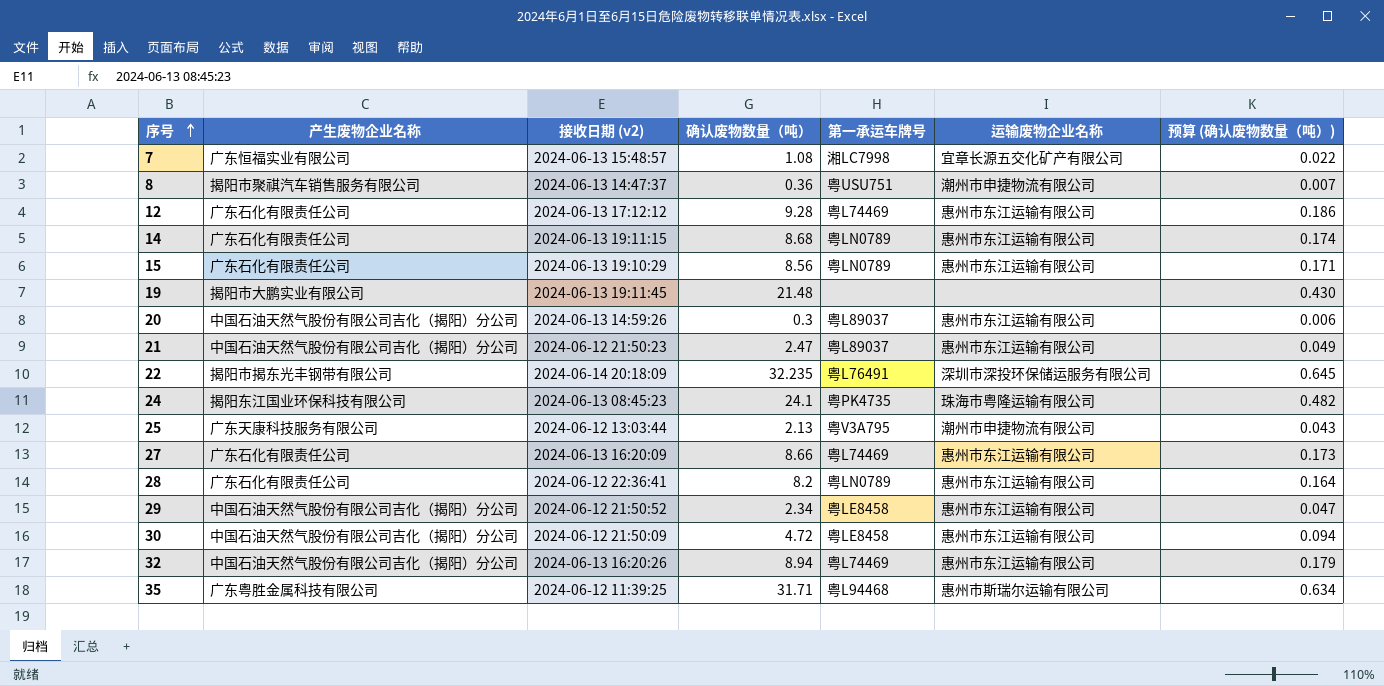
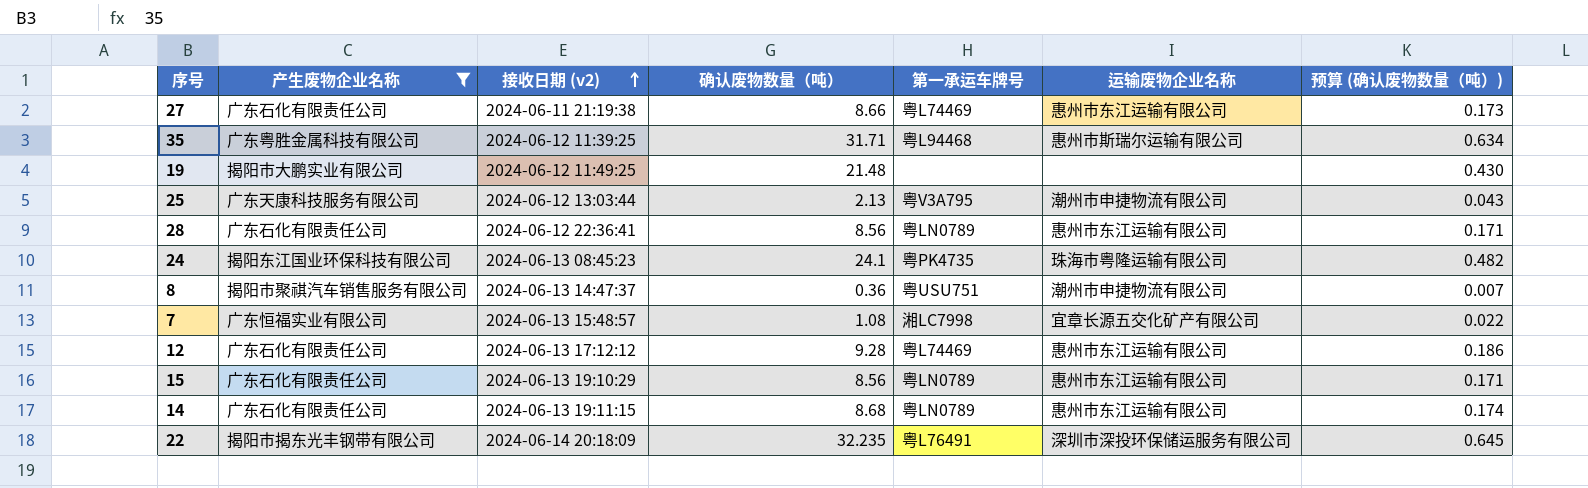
filter: none -> 产生废物企业名称 != 中国石油天然气股份有限公司吉化（揭阳）分公司
row order: 序号 ascending -> 接收日期 (v2) ascending
27 | 接收日期 (v2): 2024-06-13 16:20:09 -> 2024-06-11 21:19:38
19 | 接收日期 (v2): 2024-06-13 19:11:45 -> 2024-06-12 11:49:25
28 | 确认废物数量（吨）: 8.2 -> 8.56
28 | 预算 (确认废物数量（吨）): 0.164 -> 0.171

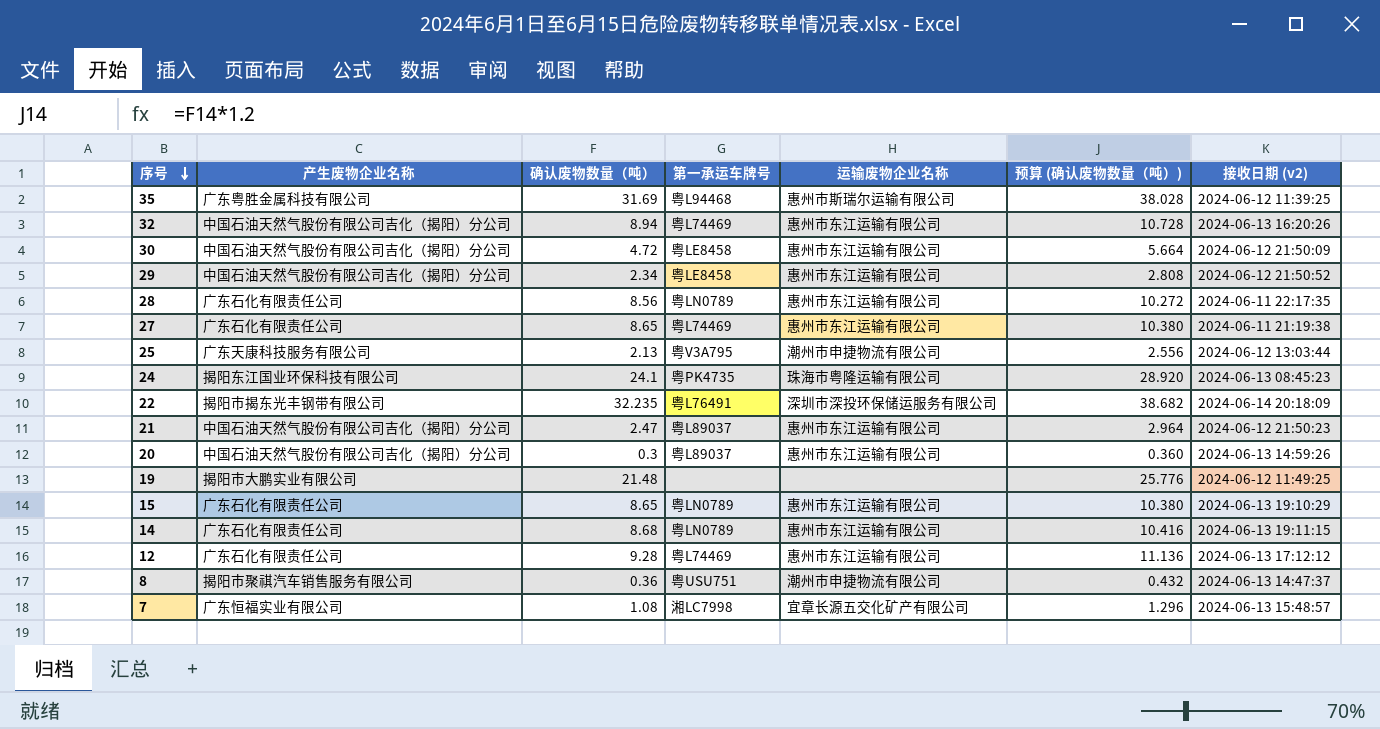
filter: 产生废物企业名称 != 中国石油天然气股份有限公司吉化（揭阳）分公司 -> none
row order: 接收日期 (v2) ascending -> 序号 descending
column 预算 (确认废物数量（吨）) | formula: [确认废物数量（吨）] * 0.02 -> [确认废物数量（吨）] * 1.2
column 接收日期 (v2) | position: 3 -> 7
35 | 确认废物数量（吨）: 31.71 -> 31.69
28 | 接收日期 (v2): 2024-06-12 22:36:41 -> 2024-06-11 22:17:35
27 | 确认废物数量（吨）: 8.66 -> 8.65
15 | 确认废物数量（吨）: 8.56 -> 8.65

